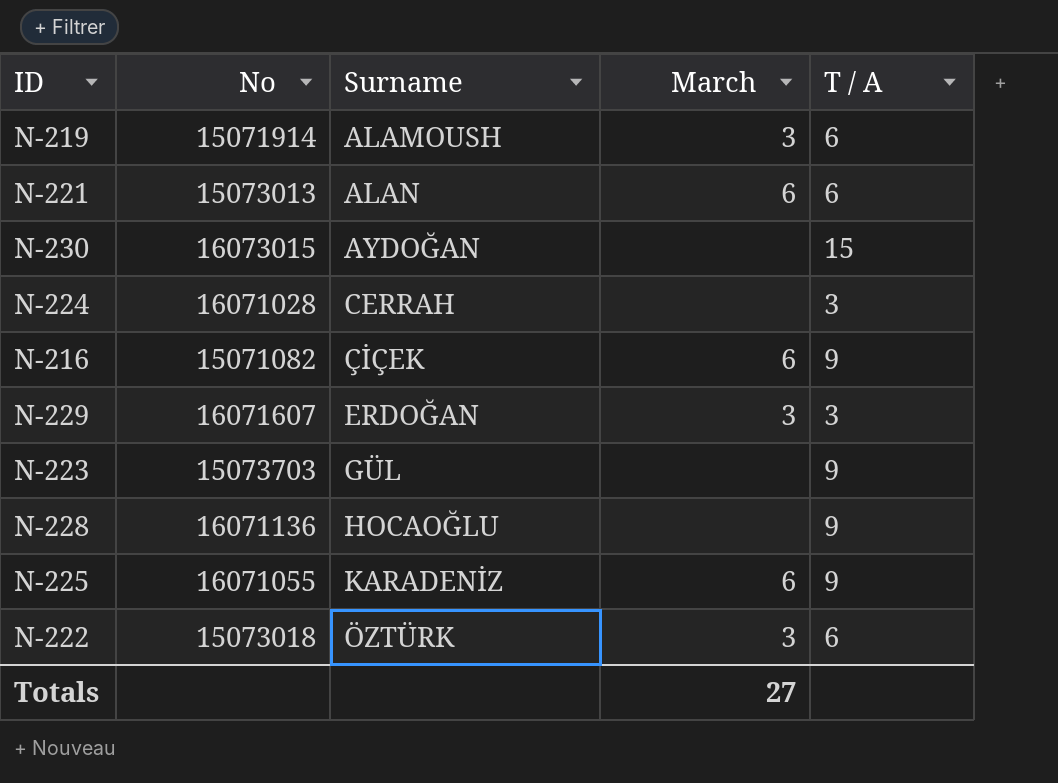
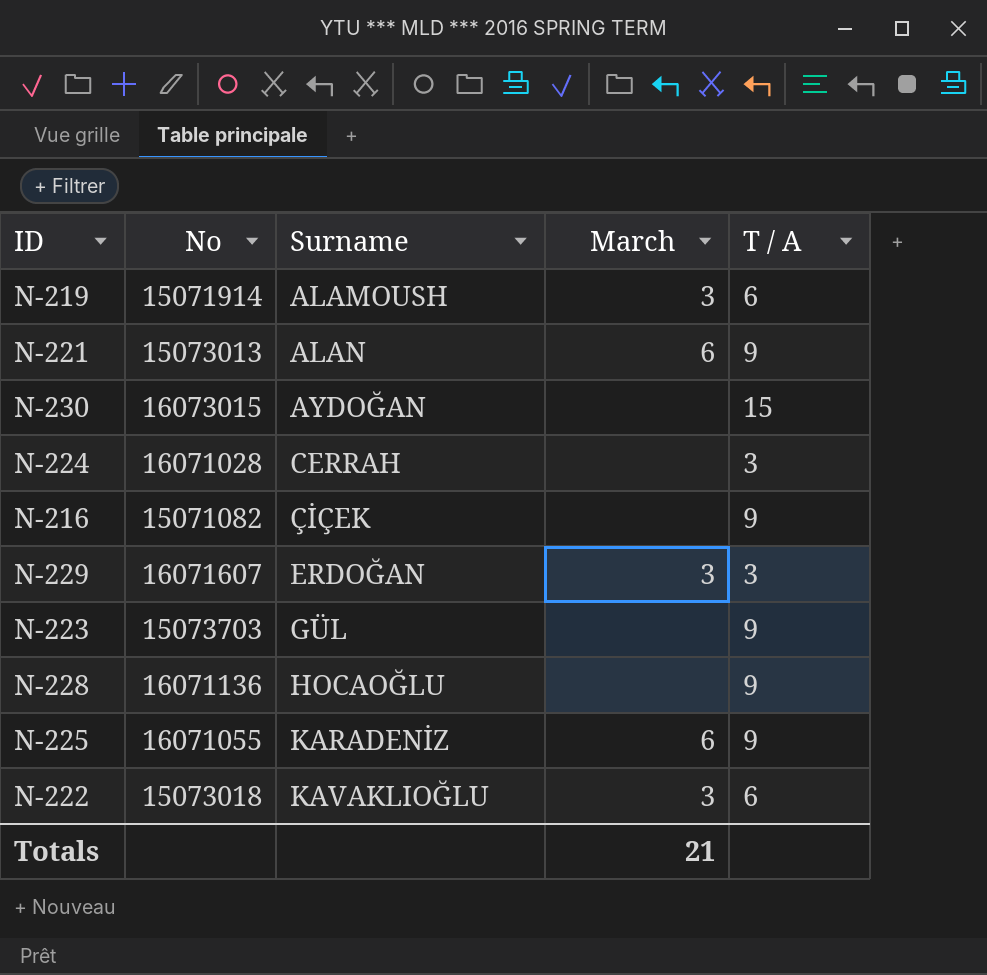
N-221 | T / A: 6 -> 9
N-216 | March: 6 -> none
N-222 | Surname: ÖZTÜRK -> KAVAKLIOĞLU
Totals | March: 27 -> 21

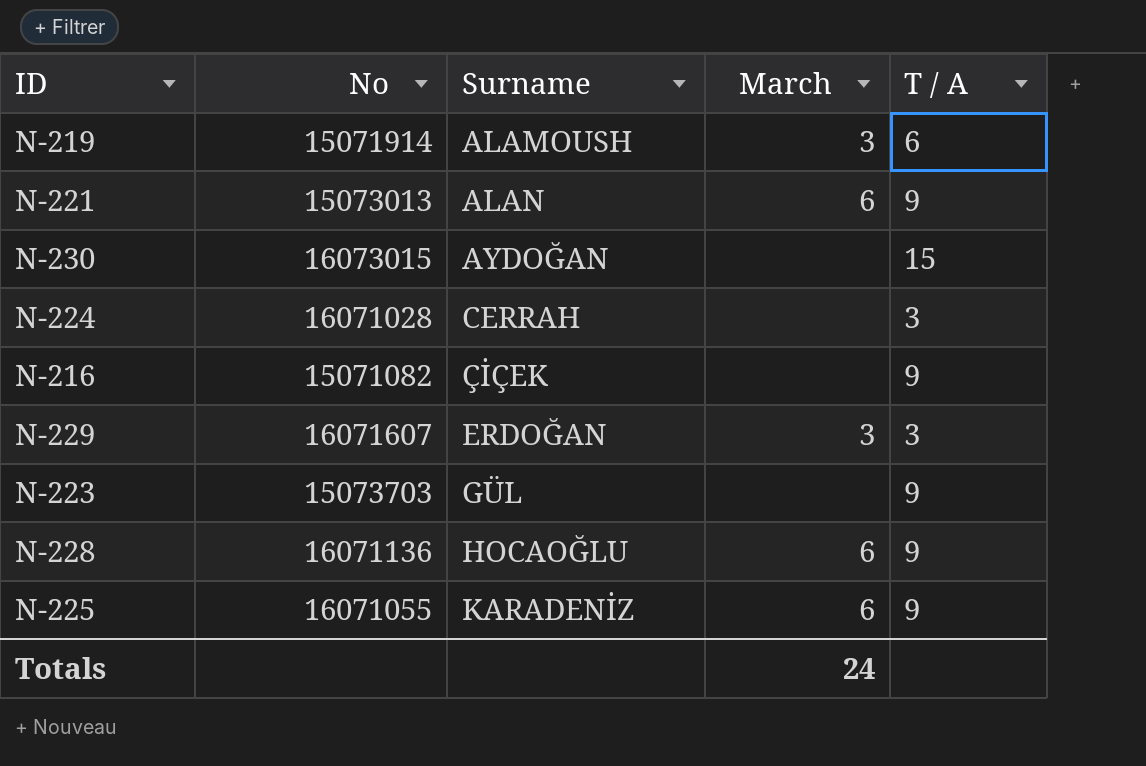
row N-222: 15073018 | KAVAKLIOĞLU | 3 | 6 -> none
N-228 | March: none -> 6
Totals | March: 21 -> 24

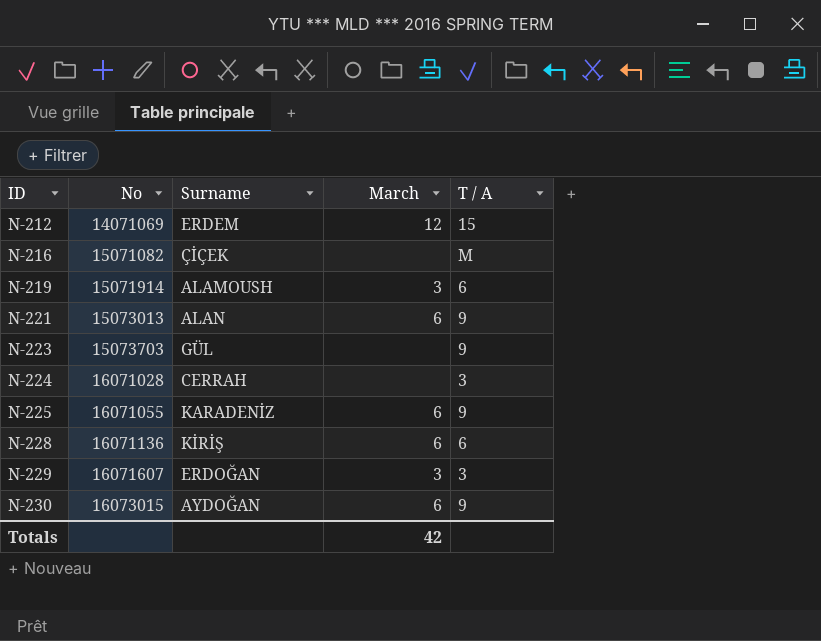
row order: Surname ascending -> ID ascending
row N-212: none -> 14071069 | ERDEM | 12 | 15
N-216 | T / A: 9 -> M
N-228 | Surname: HOCAOĞLU -> KİRİŞ
N-228 | T / A: 9 -> 6
N-230 | March: none -> 6
N-230 | T / A: 15 -> 9
Totals | March: 24 -> 42

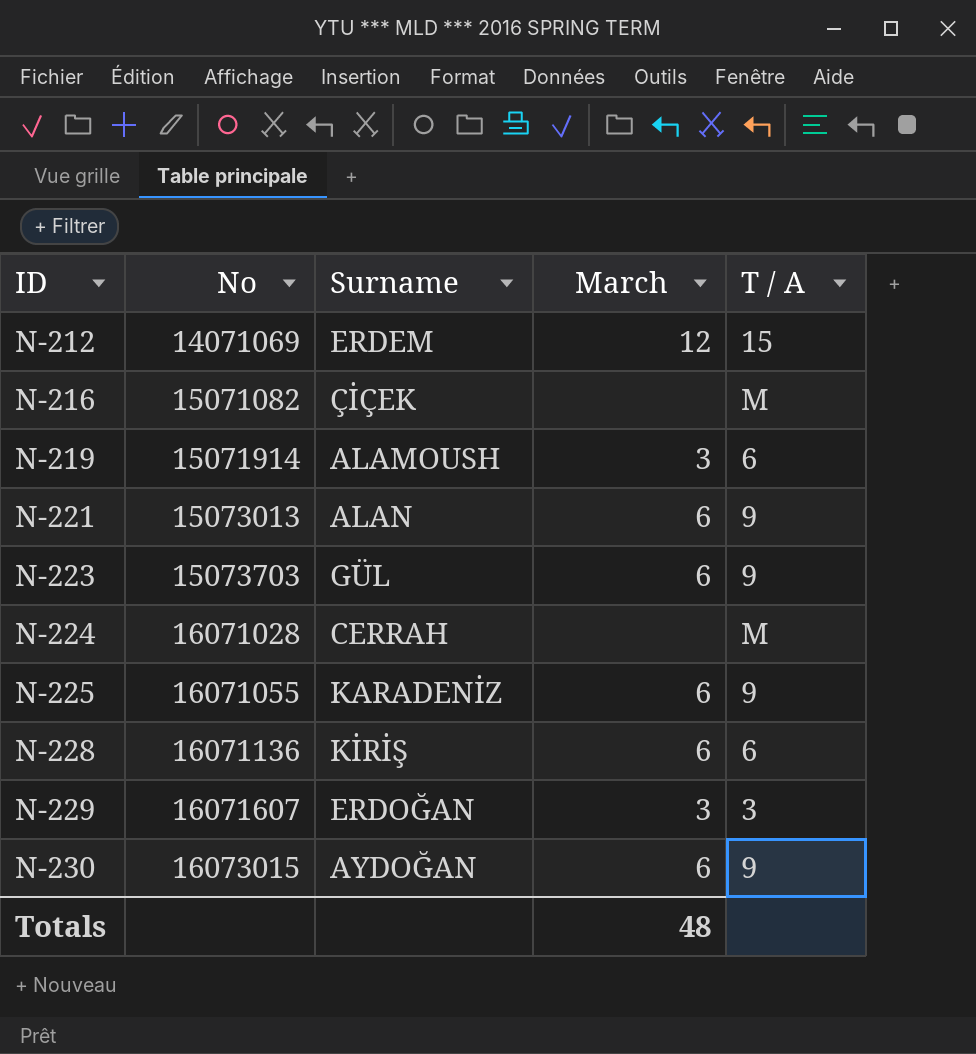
N-223 | March: none -> 6
N-224 | T / A: 3 -> M
Totals | March: 42 -> 48

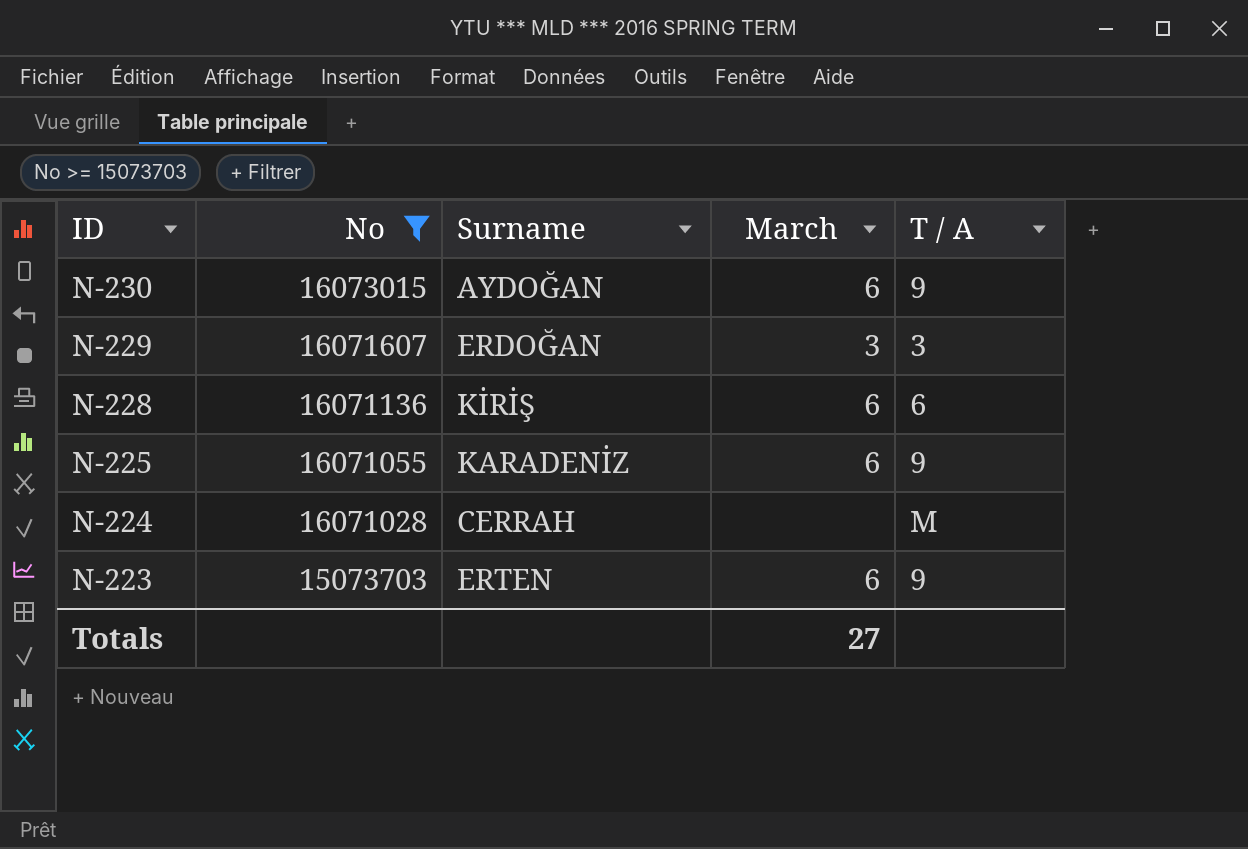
filter: none -> No >= 15073703
row order: ID ascending -> ID descending
N-223 | Surname: GÜL -> ERTEN
Totals | March: 48 -> 27

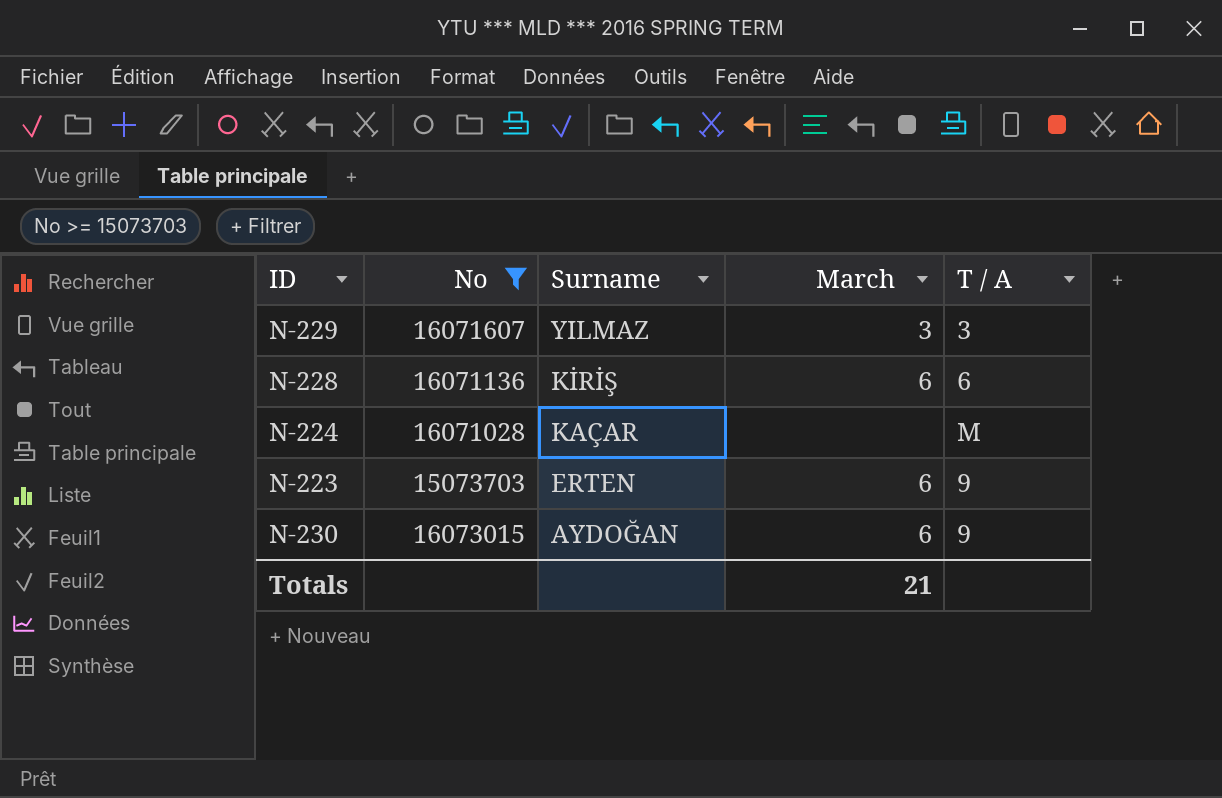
row order: ID descending -> Surname descending
row N-225: 16071055 | KARADENİZ | 6 | 9 -> none
N-229 | Surname: ERDOĞAN -> YILMAZ
N-224 | Surname: CERRAH -> KAÇAR
Totals | March: 27 -> 21

